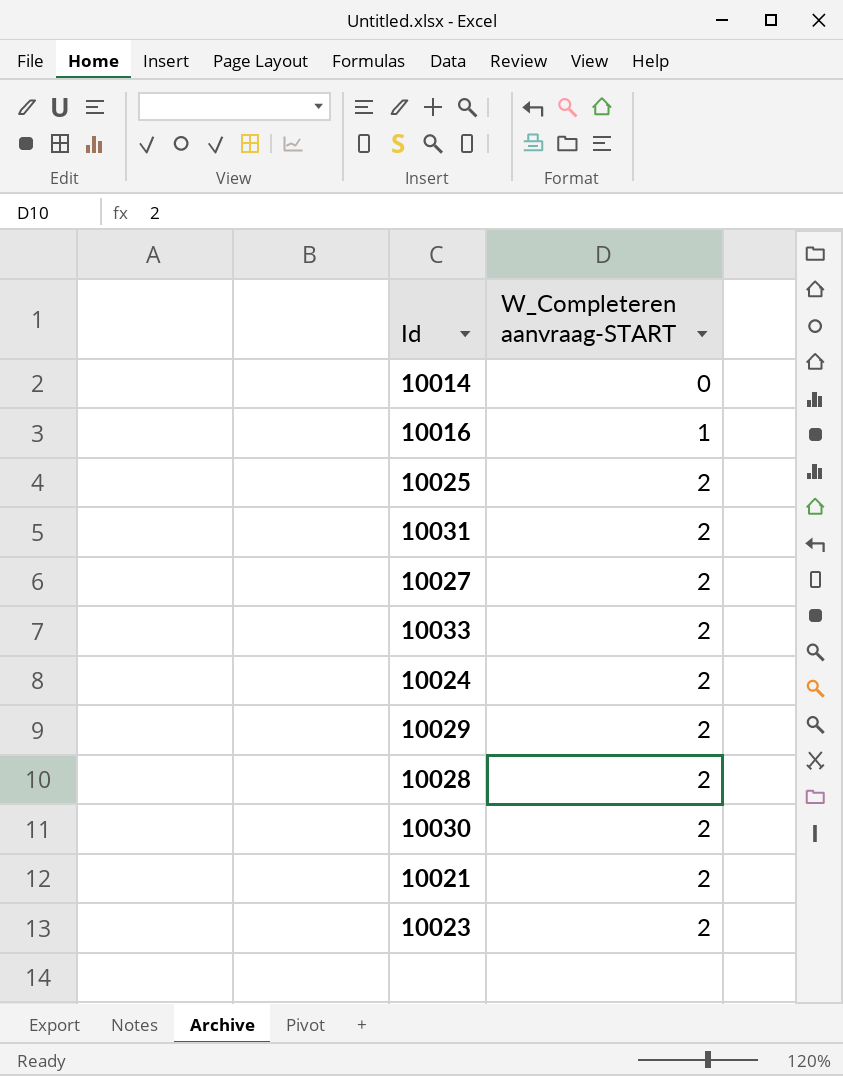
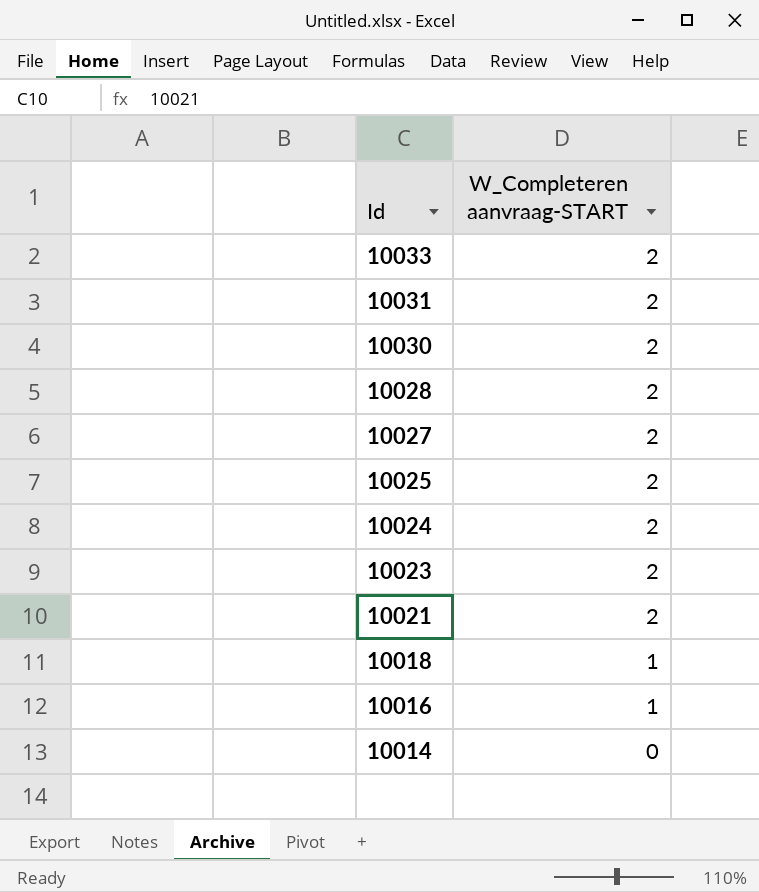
row order: W_Completeren aanvraag-START ascending -> Id descending
row 10029: 2 -> none
row 10018: none -> 1

